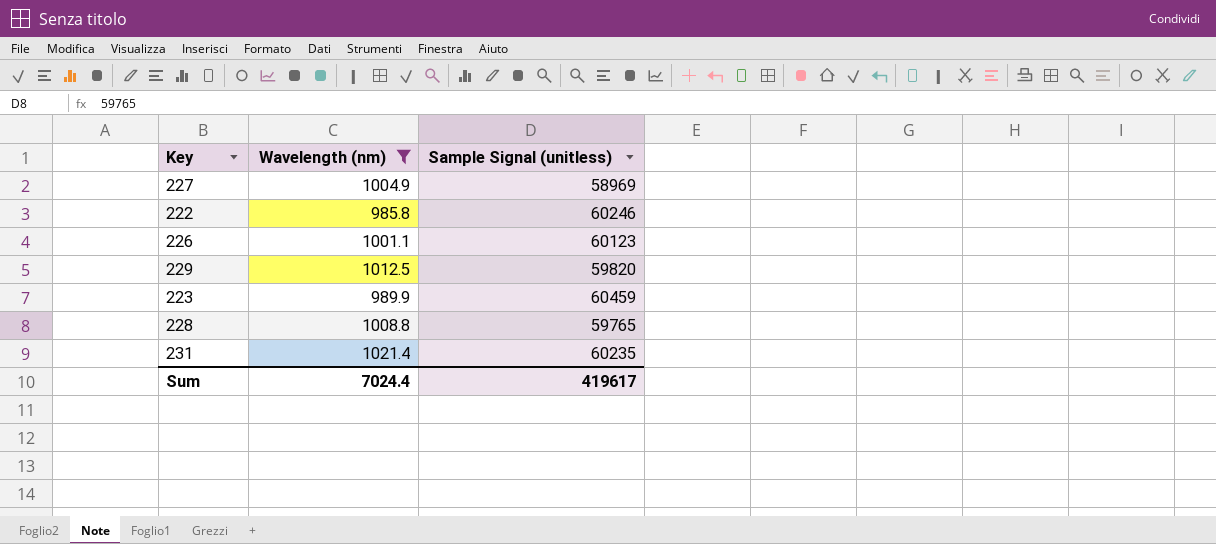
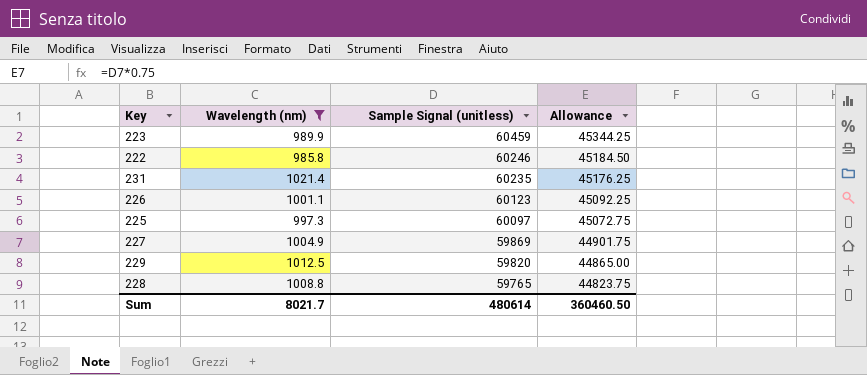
row order: none -> Sample Signal (unitless) descending
column Allowance | formula: none -> [Sample Signal (unitless)] * 0.75
row 225: none -> 997.3 | 60097 | 45072.75
227 | Sample Signal (unitless): 58969 -> 59869
Sum | Wavelength (nm): 7024.4 -> 8021.7
Sum | Sample Signal (unitless): 419617 -> 480614

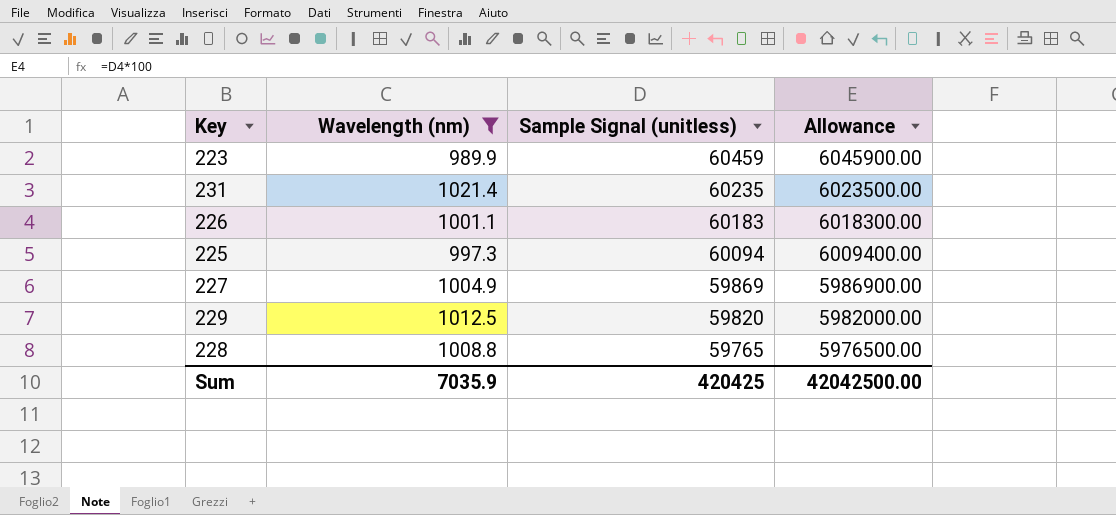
column Allowance | formula: [Sample Signal (unitless)] * 0.75 -> [Sample Signal (unitless)] * 100
row 222: 985.8 | 60246 | 45184.50 -> none
226 | Sample Signal (unitless): 60123 -> 60183
225 | Sample Signal (unitless): 60097 -> 60094
Sum | Wavelength (nm): 8021.7 -> 7035.9
Sum | Sample Signal (unitless): 480614 -> 420425
Sum | Allowance: 360460.50 -> 42042500.00

